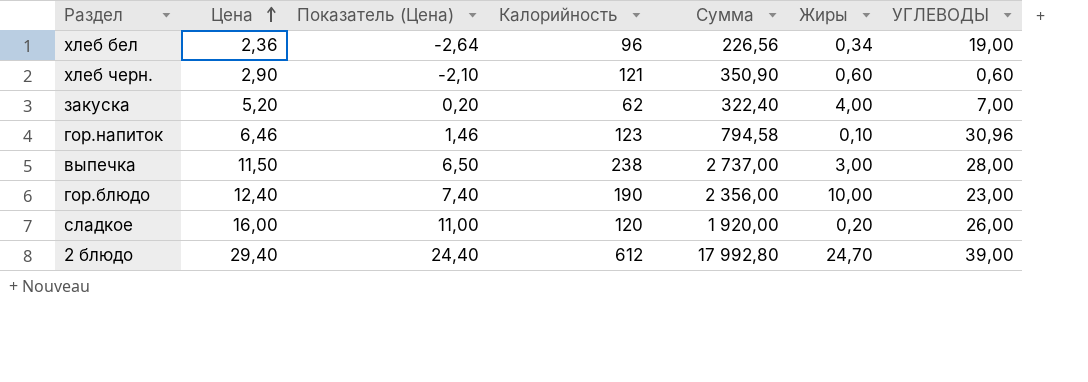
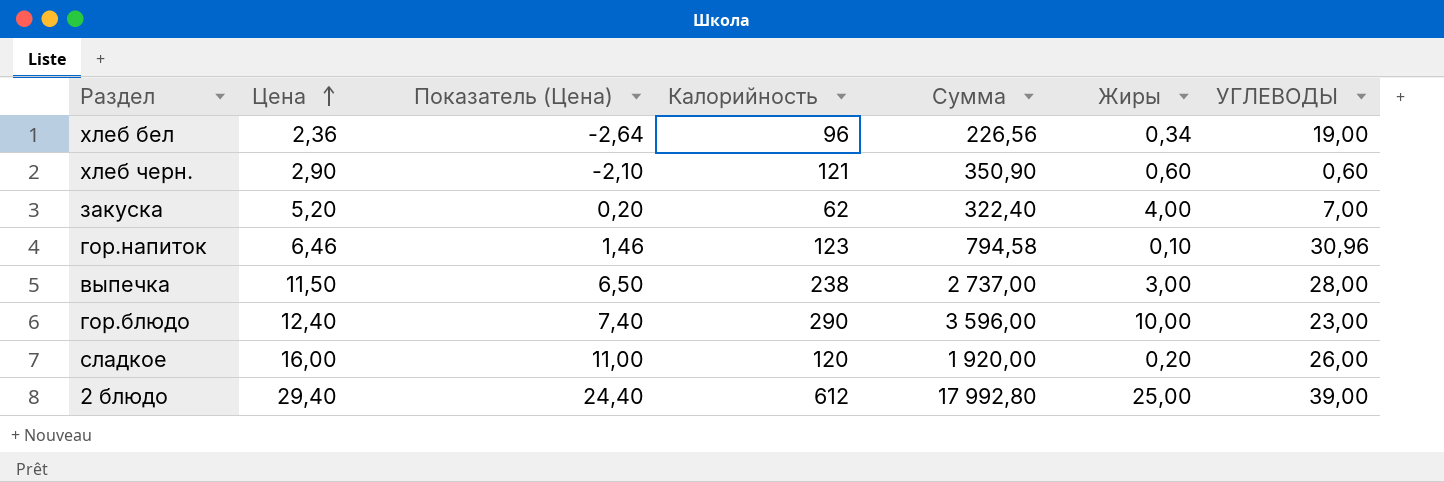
гор.блюдо | Калорийность: 190 -> 290
гор.блюдо | Сумма: 2 356,00 -> 3 596,00
2 блюдо | Жиры: 24,70 -> 25,00

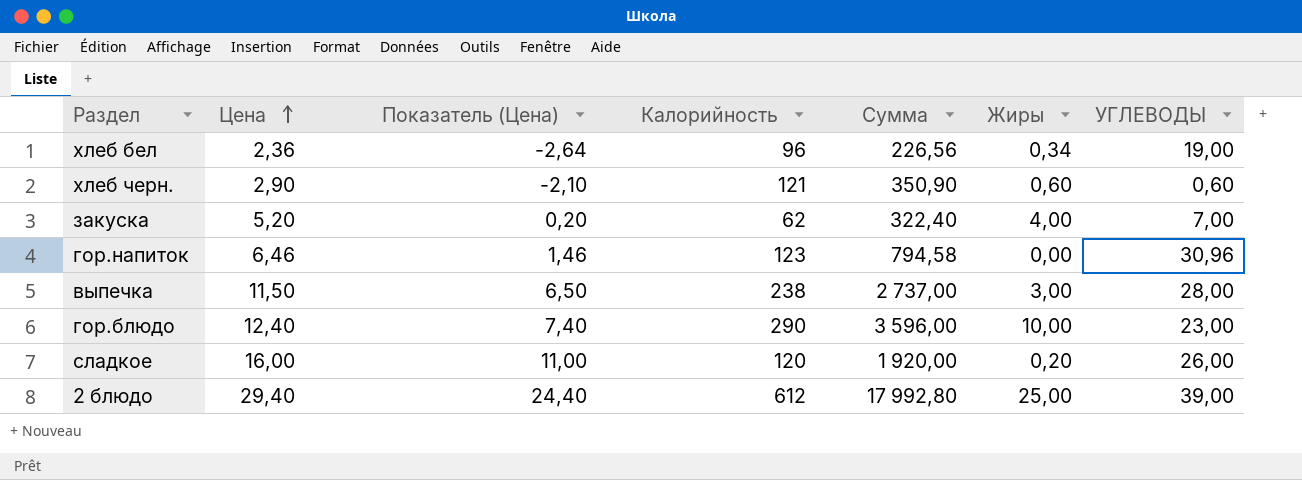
гор.напиток | Жиры: 0,10 -> 0,00

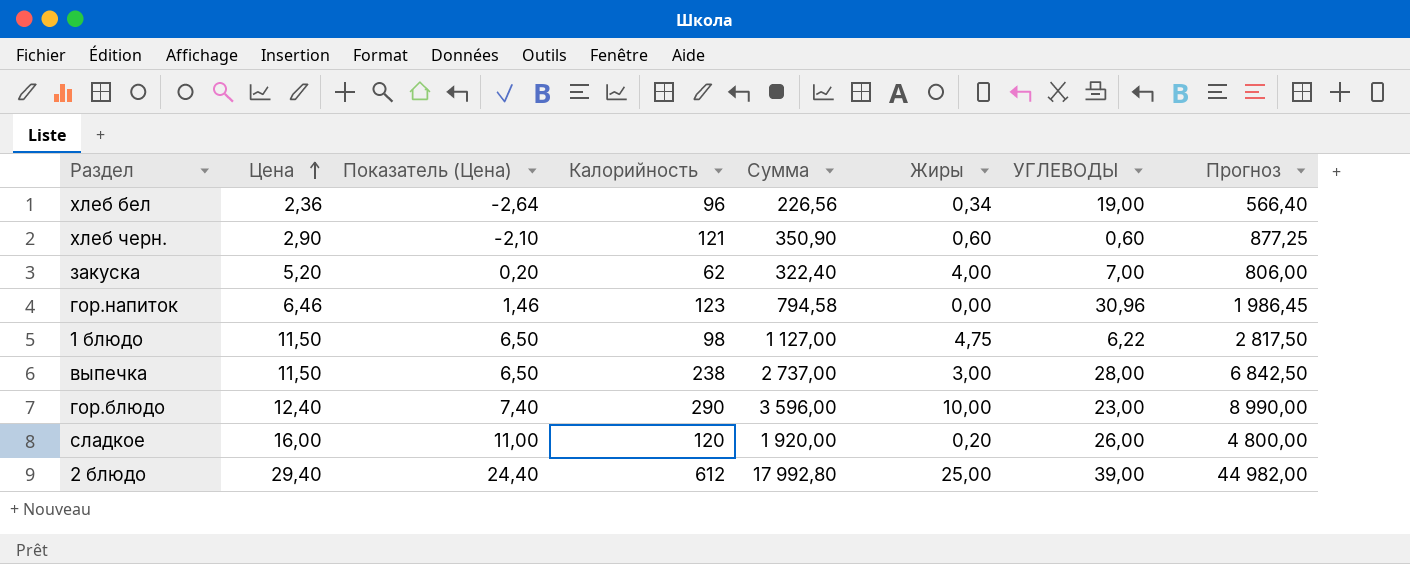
column Прогноз | formula: none -> [Сумма] * 2,5
row 1 блюдо: none -> 11,50 | 6,50 | 98 | 1 127,00 | 4,75 | 6,22 | 2 817,50

